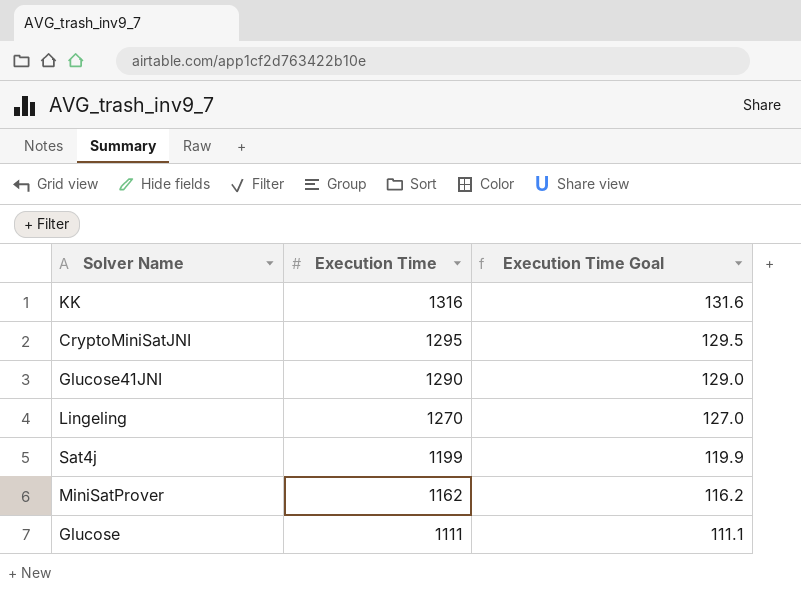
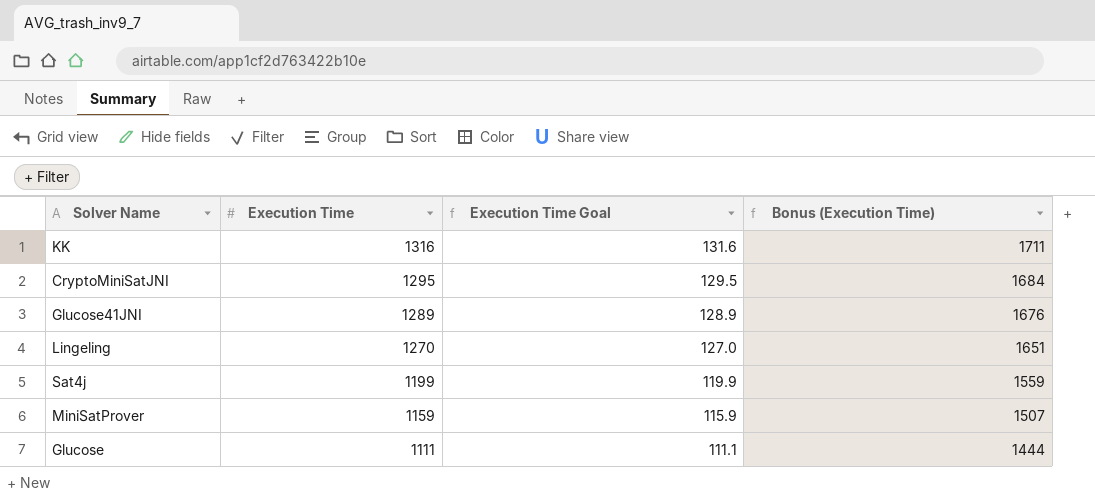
column Bonus (Execution Time) | formula: none -> [Execution Time] * 1.3
Glucose41JNI | Execution Time: 1290 -> 1289
Glucose41JNI | Execution Time Goal: 129.0 -> 128.9
MiniSatProver | Execution Time: 1162 -> 1159
MiniSatProver | Execution Time Goal: 116.2 -> 115.9

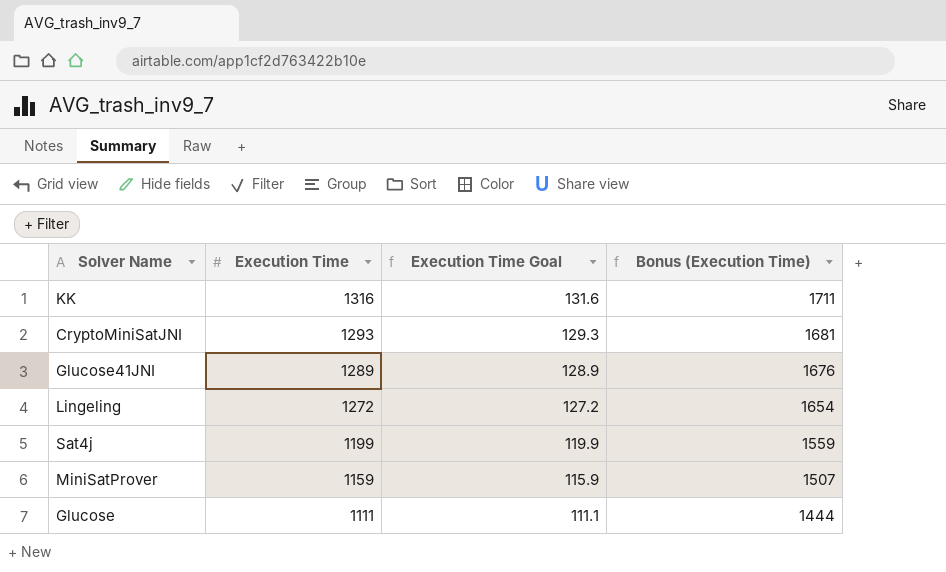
CryptoMiniSatJNI | Execution Time: 1295 -> 1293
CryptoMiniSatJNI | Execution Time Goal: 129.5 -> 129.3
CryptoMiniSatJNI | Bonus (Execution Time): 1684 -> 1681
Lingeling | Execution Time: 1270 -> 1272
Lingeling | Execution Time Goal: 127.0 -> 127.2
Lingeling | Bonus (Execution Time): 1651 -> 1654

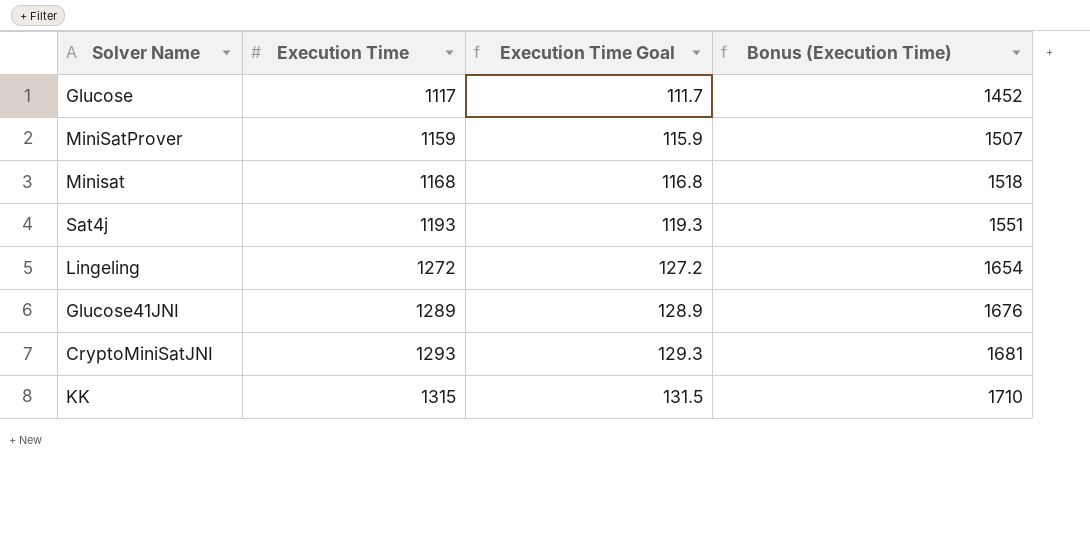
row order: Execution Time descending -> Execution Time ascending
Glucose | Execution Time: 1111 -> 1117
Glucose | Execution Time Goal: 111.1 -> 111.7
Glucose | Bonus (Execution Time): 1444 -> 1452
row Minisat: none -> 1168 | 116.8 | 1518
Sat4j | Execution Time: 1199 -> 1193
Sat4j | Execution Time Goal: 119.9 -> 119.3
Sat4j | Bonus (Execution Time): 1559 -> 1551
KK | Execution Time: 1316 -> 1315
KK | Execution Time Goal: 131.6 -> 131.5
KK | Bonus (Execution Time): 1711 -> 1710

